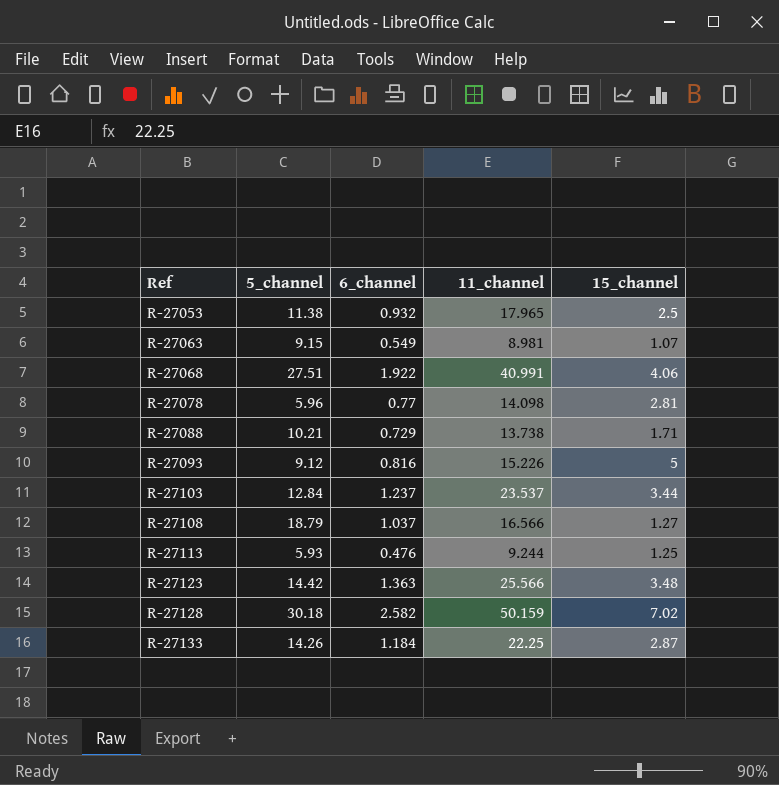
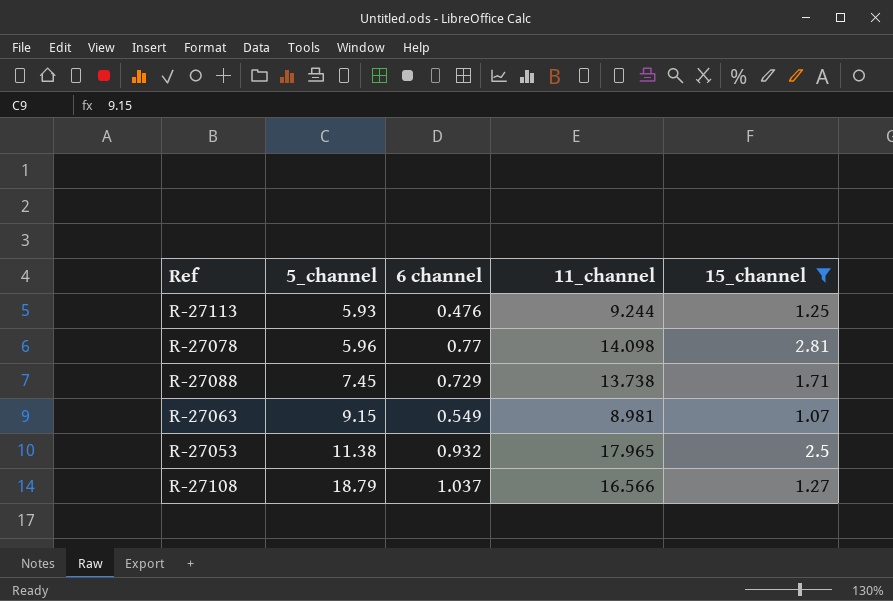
filter: none -> 15_channel <= 2.81
row order: Ref ascending -> 5_channel ascending
column name: 6_channel -> 6 channel
R-27088 | 5_channel: 10.21 -> 7.45

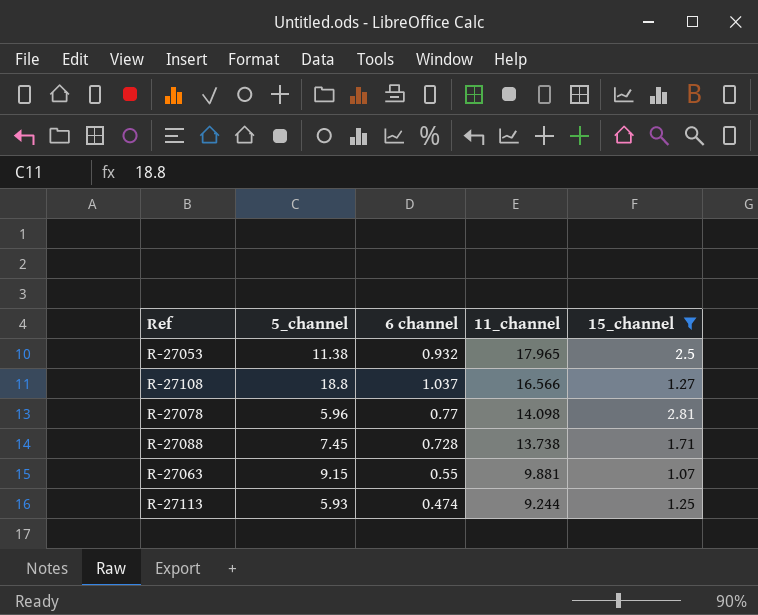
row order: 5_channel ascending -> 11_channel descending
R-27108 | 5_channel: 18.79 -> 18.8
R-27088 | 6 channel: 0.729 -> 0.728
R-27063 | 6 channel: 0.549 -> 0.55
R-27063 | 11_channel: 8.981 -> 9.881
R-27113 | 6 channel: 0.476 -> 0.474

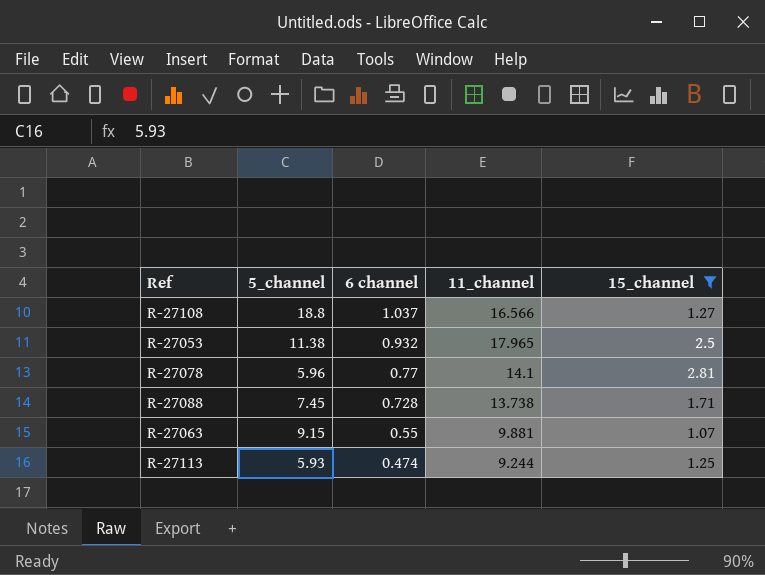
row order: 11_channel descending -> 6 channel descending
R-27078 | 11_channel: 14.098 -> 14.1

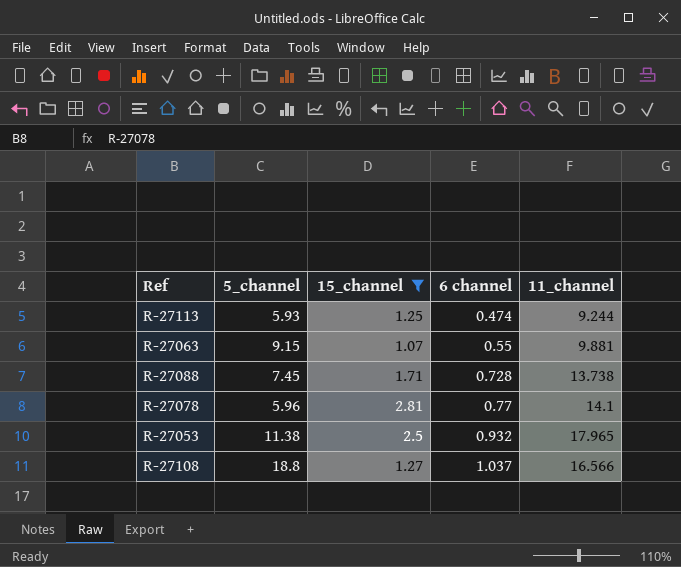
row order: 6 channel descending -> 6 channel ascending
column 15_channel | position: 5 -> 3

